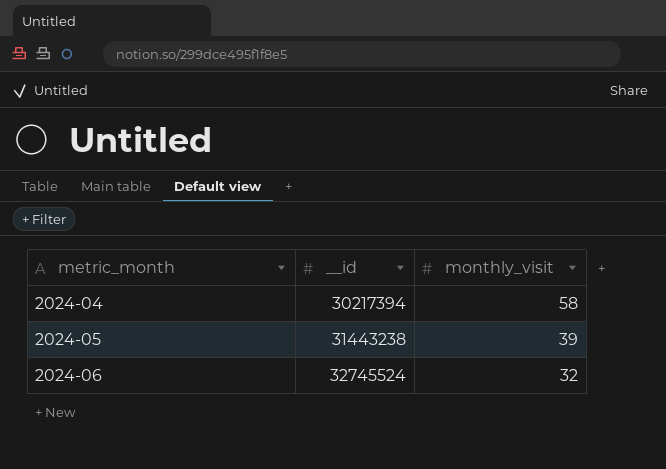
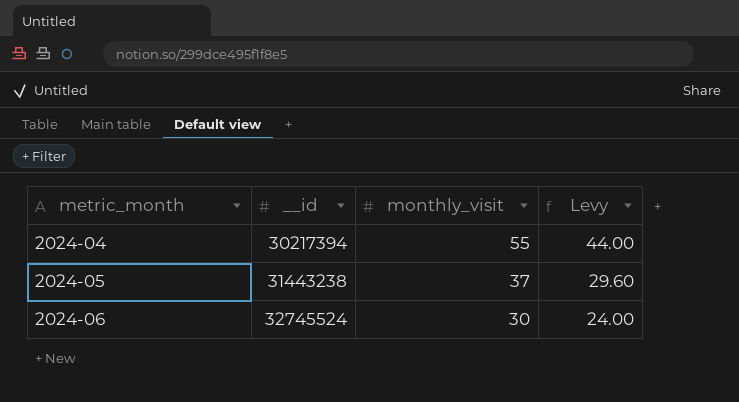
column Levy | formula: none -> [monthly_visit] * 0.8
2024-04 | monthly_visit: 58 -> 55
2024-05 | monthly_visit: 39 -> 37
2024-06 | monthly_visit: 32 -> 30

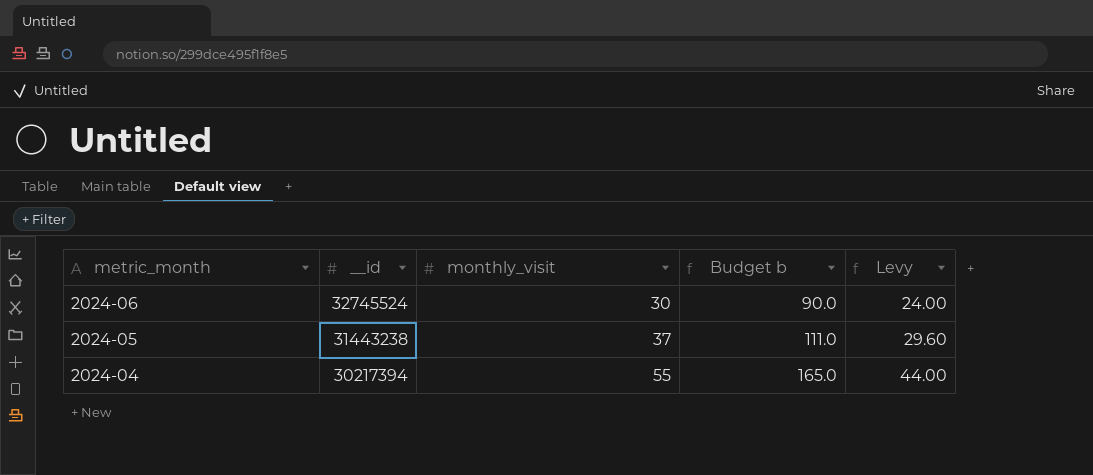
row order: metric_month ascending -> metric_month descending
column Budget b | formula: none -> [monthly_visit] * 3

